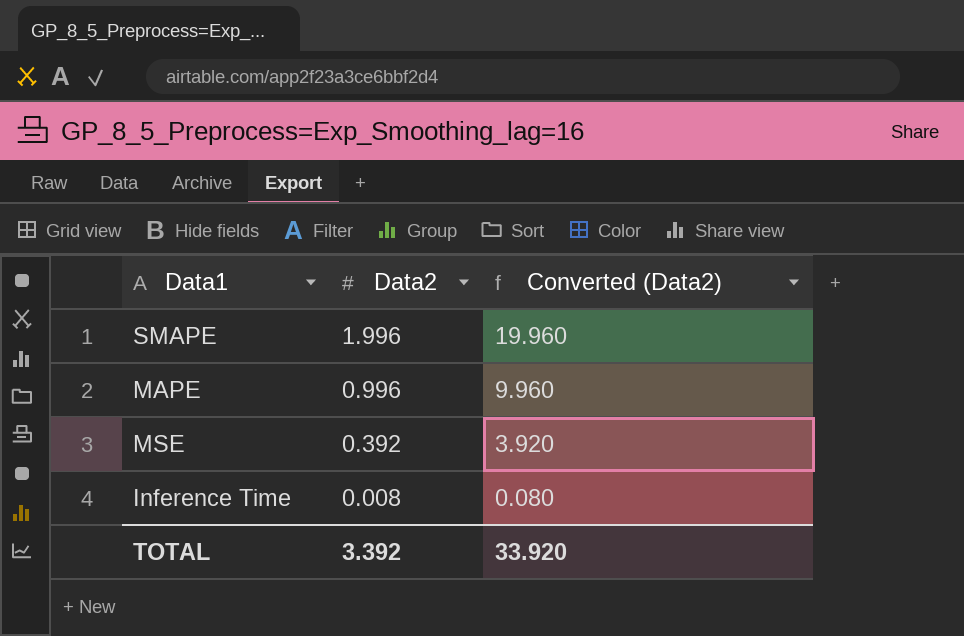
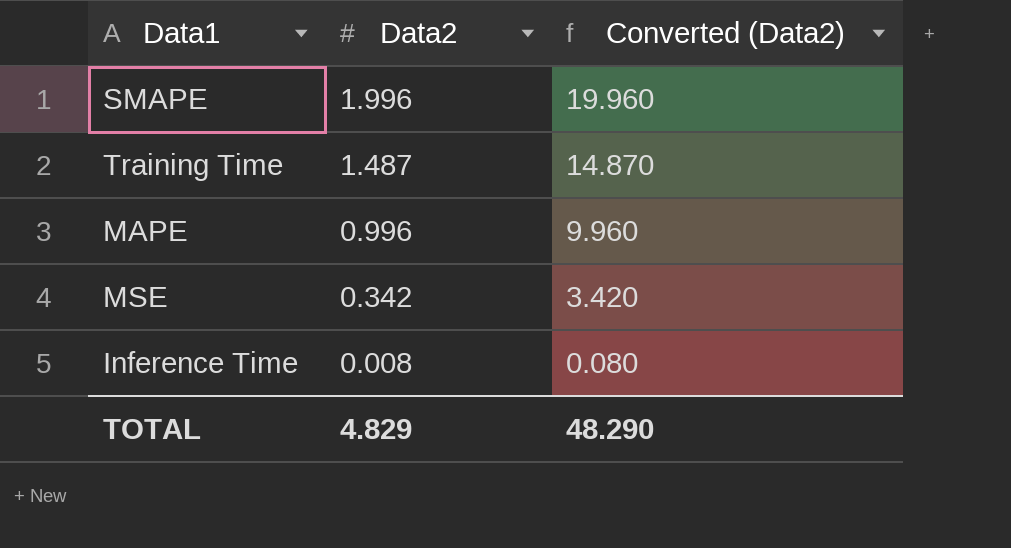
row Training Time: none -> 1.487 | 14.870
MSE | Data2: 0.392 -> 0.342
MSE | Converted (Data2): 3.920 -> 3.420
TOTAL | Data2: 3.392 -> 4.829
TOTAL | Converted (Data2): 33.920 -> 48.290

